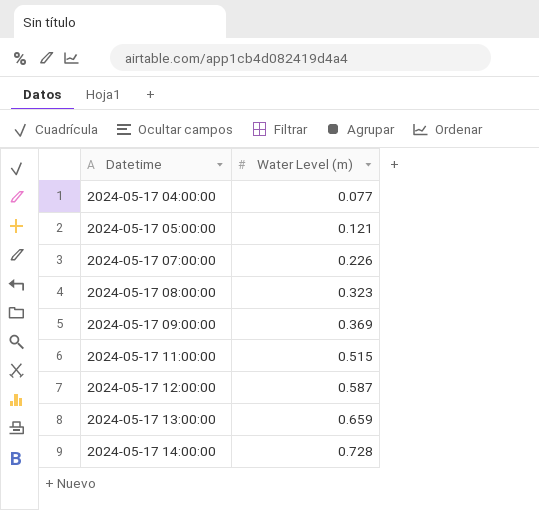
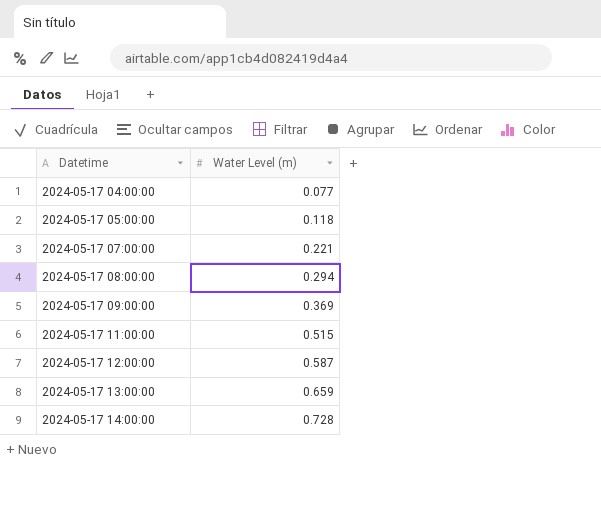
2024-05-17 05:00:00 | Water Level (m): 0.121 -> 0.118
2024-05-17 07:00:00 | Water Level (m): 0.226 -> 0.221
2024-05-17 08:00:00 | Water Level (m): 0.323 -> 0.294

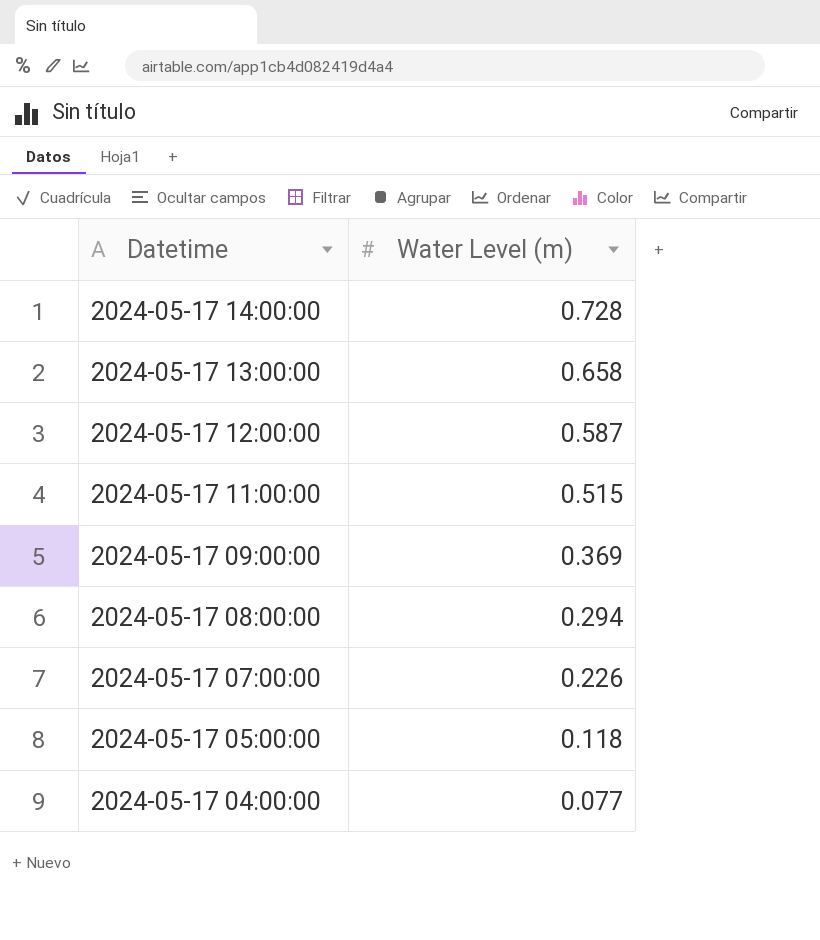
row order: Datetime ascending -> Datetime descending
2024-05-17 13:00:00 | Water Level (m): 0.659 -> 0.658
2024-05-17 07:00:00 | Water Level (m): 0.221 -> 0.226

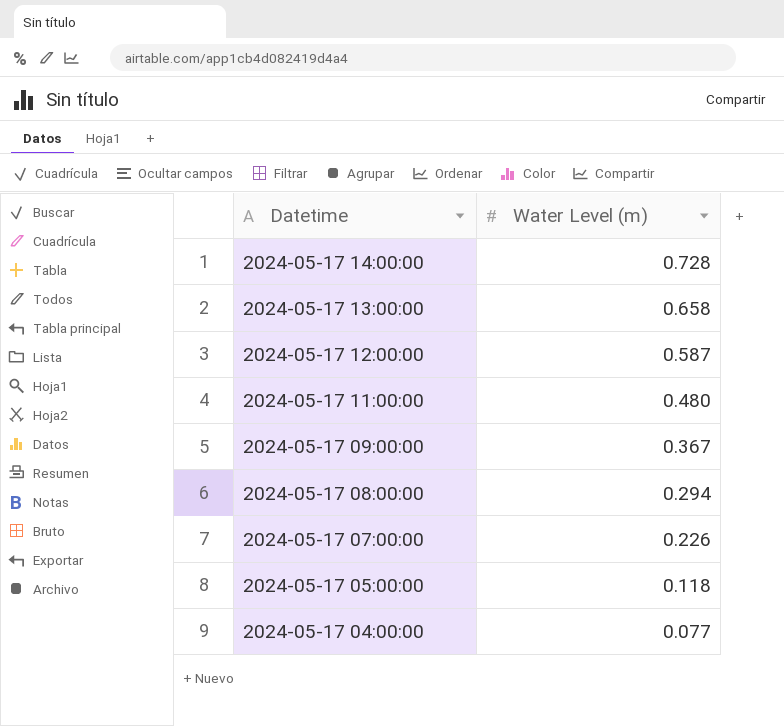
2024-05-17 11:00:00 | Water Level (m): 0.515 -> 0.480
2024-05-17 09:00:00 | Water Level (m): 0.369 -> 0.367

